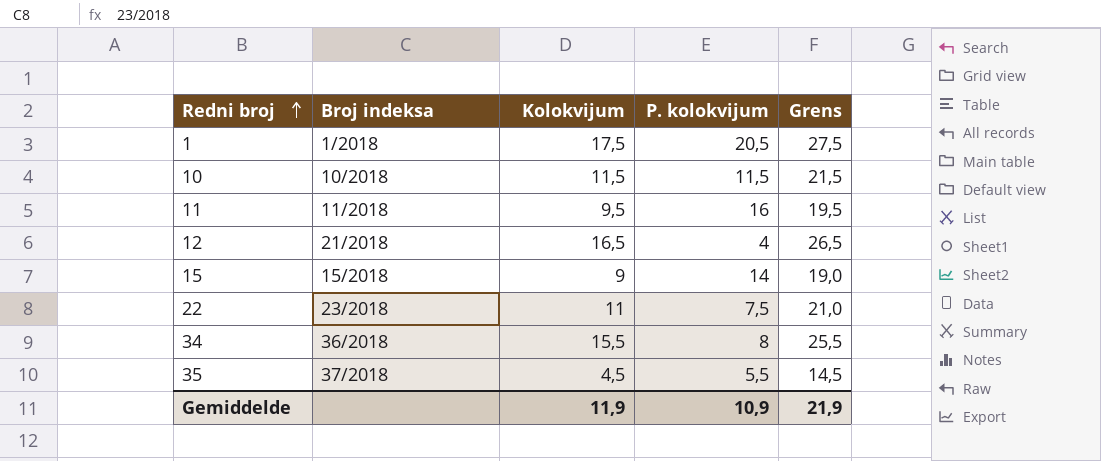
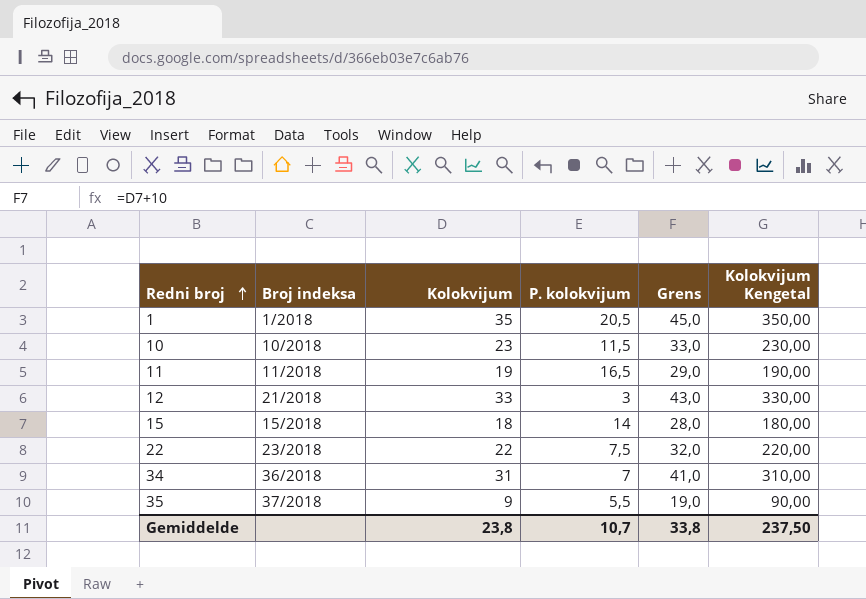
column Kolokvijum Kengetal | formula: none -> [Kolokvijum] * 10
1 | Kolokvijum: 17,5 -> 35
1 | Grens: 27,5 -> 45,0
10 | Kolokvijum: 11,5 -> 23
10 | Grens: 21,5 -> 33,0
11 | Kolokvijum: 9,5 -> 19
11 | P. kolokvijum: 16 -> 16,5
11 | Grens: 19,5 -> 29,0
12 | Kolokvijum: 16,5 -> 33
12 | P. kolokvijum: 4 -> 3
12 | Grens: 26,5 -> 43,0
15 | Kolokvijum: 9 -> 18
15 | Grens: 19,0 -> 28,0
22 | Kolokvijum: 11 -> 22
22 | Grens: 21,0 -> 32,0
34 | Kolokvijum: 15,5 -> 31
34 | P. kolokvijum: 8 -> 7
34 | Grens: 25,5 -> 41,0
35 | Kolokvijum: 4,5 -> 9
35 | Grens: 14,5 -> 19,0
Gemiddelde | Kolokvijum: 11,9 -> 23,8
Gemiddelde | P. kolokvijum: 10,9 -> 10,7
Gemiddelde | Grens: 21,9 -> 33,8

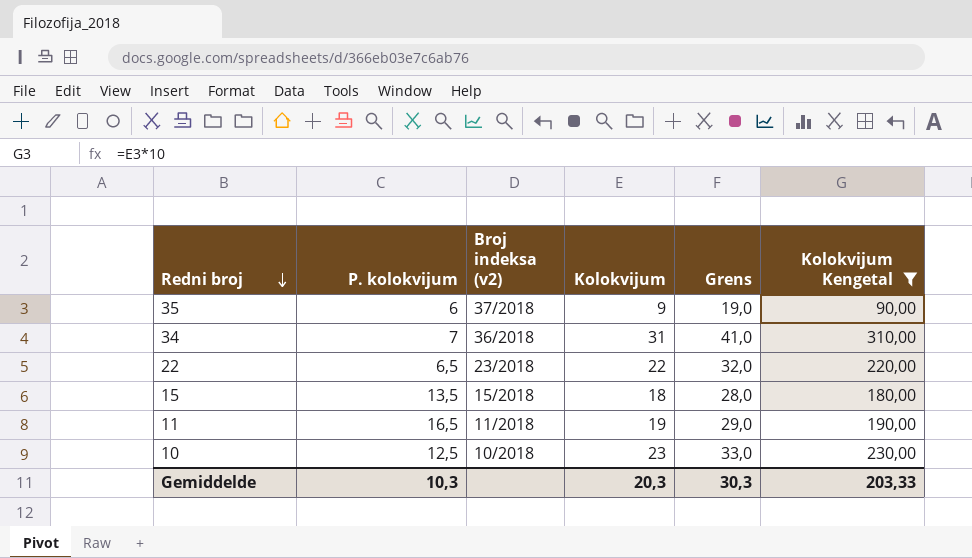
filter: none -> Kolokvijum Kengetal <= 310,00
row order: Redni broj ascending -> Redni broj descending
column P. kolokvijum | position: 4 -> 2
column name: Broj indeksa -> Broj indeksa (v2)
35 | P. kolokvijum: 5,5 -> 6
22 | P. kolokvijum: 7,5 -> 6,5
15 | P. kolokvijum: 14 -> 13,5
10 | P. kolokvijum: 11,5 -> 12,5
Gemiddelde | P. kolokvijum: 10,7 -> 10,3
Gemiddelde | Kolokvijum: 23,8 -> 20,3
Gemiddelde | Grens: 33,8 -> 30,3
Gemiddelde | Kolokvijum Kengetal: 237,50 -> 203,33

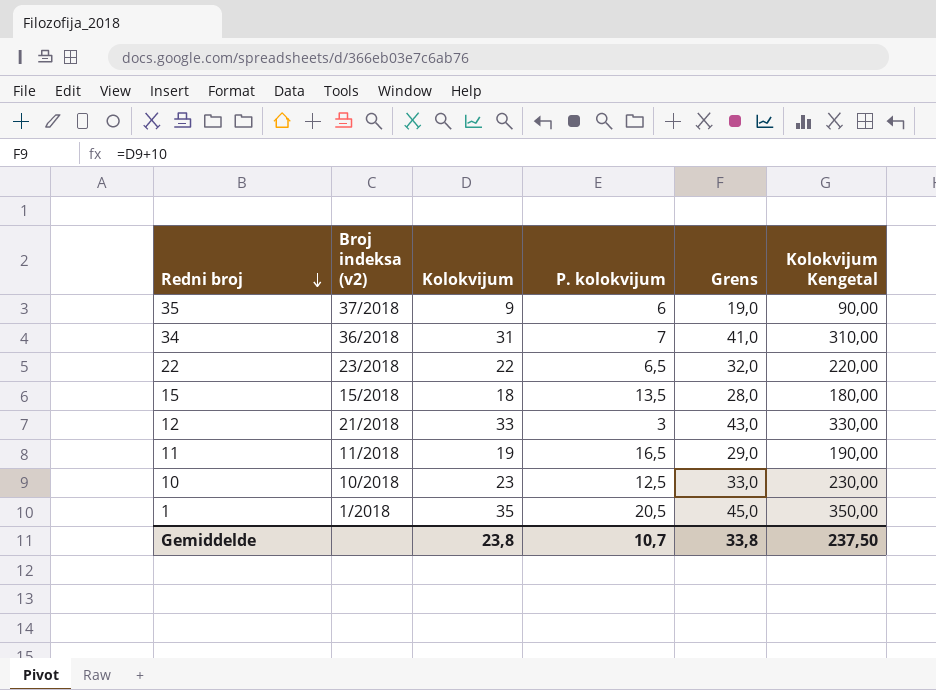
filter: Kolokvijum Kengetal <= 310,00 -> none
column P. kolokvijum | position: 2 -> 4
Gemiddelde | Kolokvijum: 20,3 -> 23,8
Gemiddelde | P. kolokvijum: 10,3 -> 10,7
Gemiddelde | Grens: 30,3 -> 33,8
Gemiddelde | Kolokvijum Kengetal: 203,33 -> 237,50

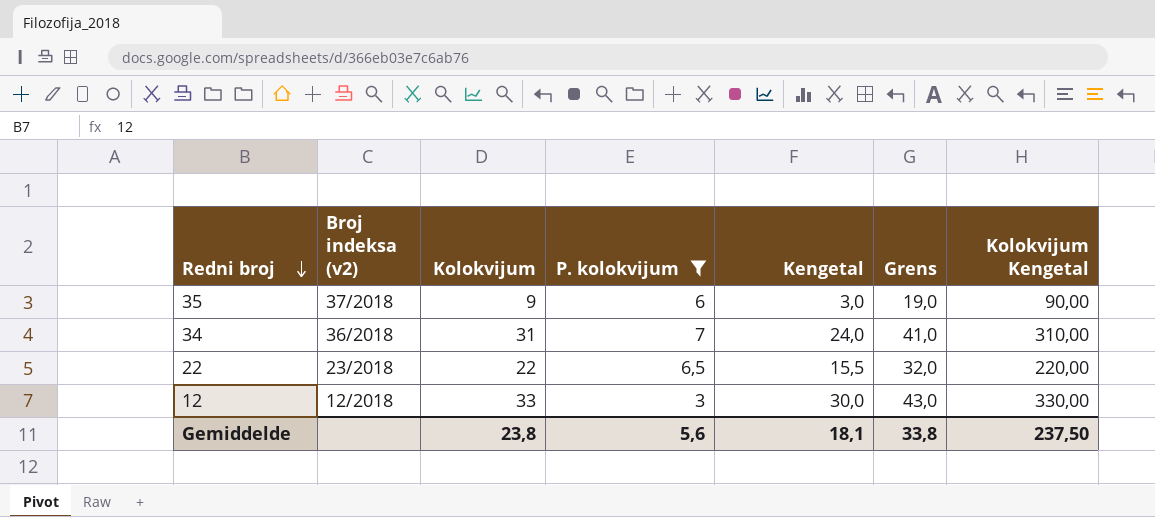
filter: none -> P. kolokvijum <= 7
column Kengetal | formula: none -> [Kolokvijum] - [P. kolokvijum]
12 | Broj indeksa (v2): 21/2018 -> 12/2018
Gemiddelde | P. kolokvijum: 10,7 -> 5,6

